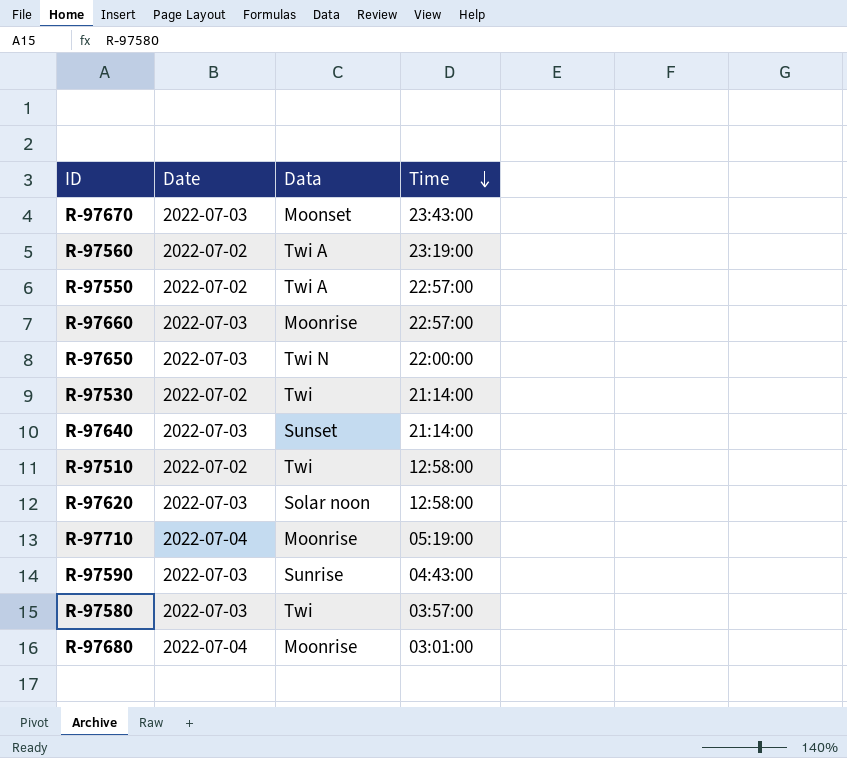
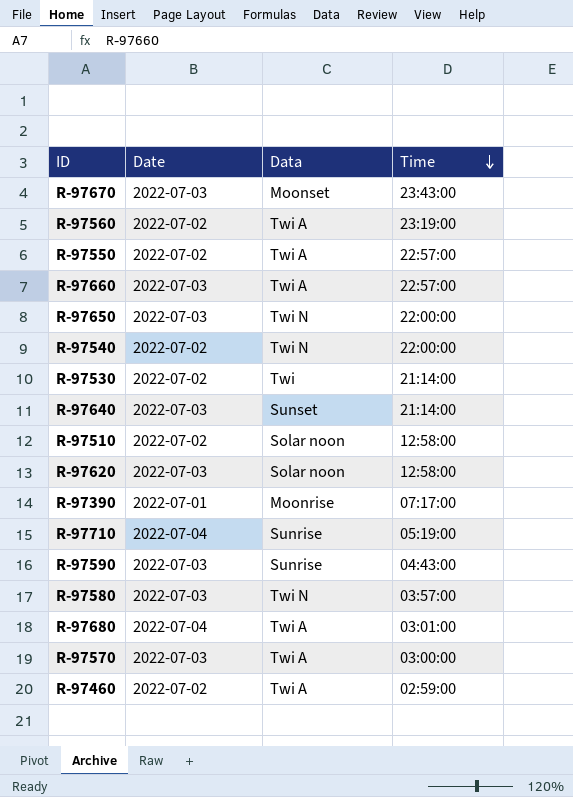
R-97660 | Data: Moonrise -> Twi A
row R-97540: none -> 2022-07-02 | Twi N | 22:00:00
R-97510 | Data: Twi -> Solar noon
row R-97390: none -> 2022-07-01 | Moonrise | 07:17:00
R-97710 | Data: Moonrise -> Sunrise
R-97580 | Data: Twi -> Twi N
R-97680 | Data: Moonrise -> Twi A
row R-97570: none -> 2022-07-03 | Twi A | 03:00:00
row R-97460: none -> 2022-07-02 | Twi A | 02:59:00

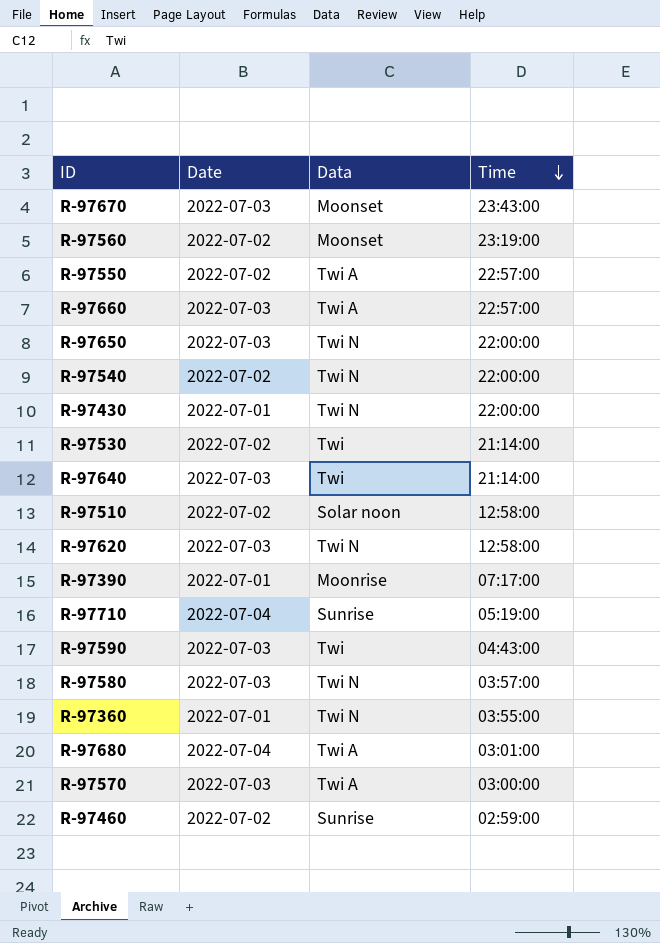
R-97560 | Data: Twi A -> Moonset
row R-97430: none -> 2022-07-01 | Twi N | 22:00:00
R-97640 | Data: Sunset -> Twi
R-97620 | Data: Solar noon -> Twi N
R-97590 | Data: Sunrise -> Twi
row R-97360: none -> 2022-07-01 | Twi N | 03:55:00
R-97460 | Data: Twi A -> Sunrise

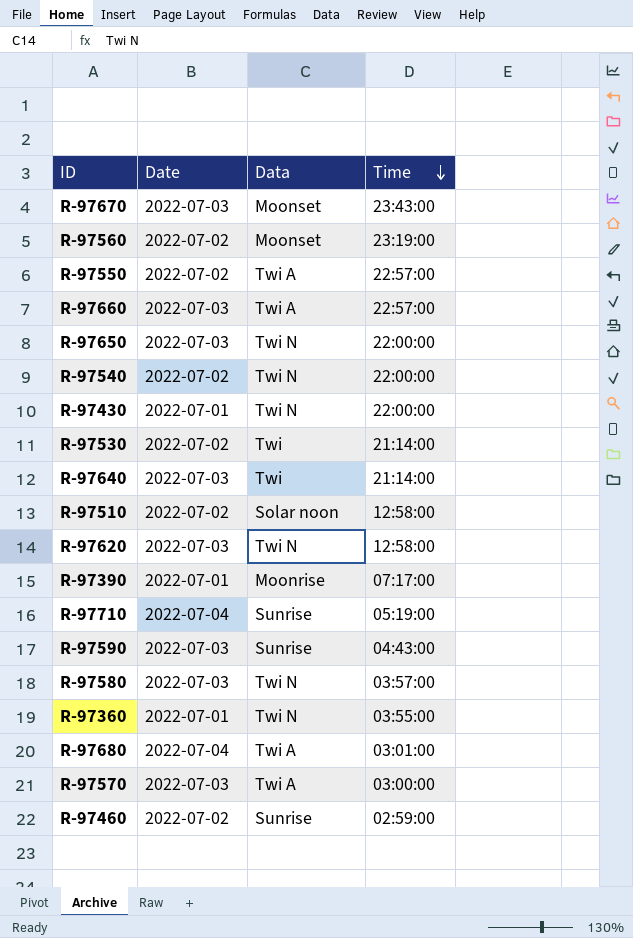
R-97590 | Data: Twi -> Sunrise

